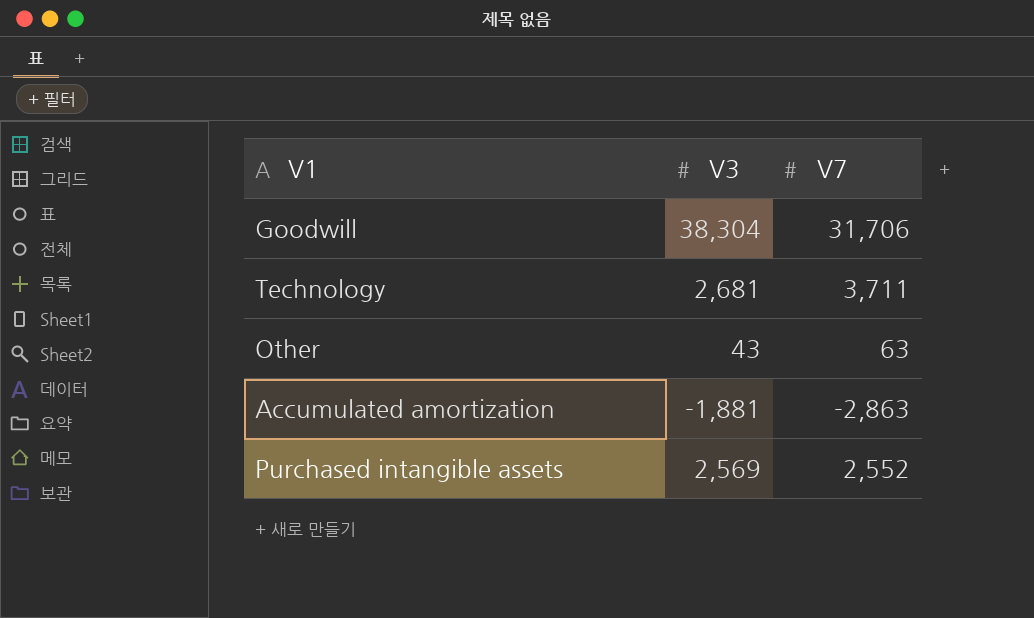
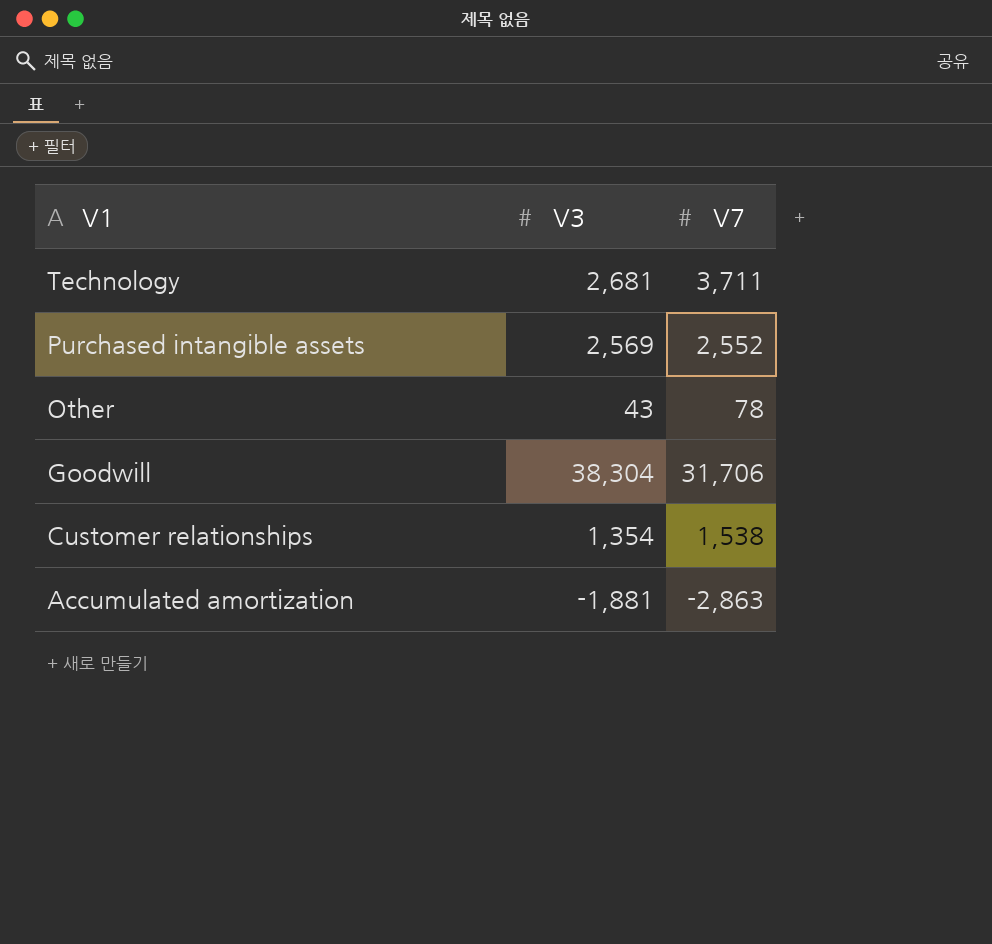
row order: none -> V1 descending
Other | V7: 63 -> 78
row Customer relationships: none -> 1,354 | 1,538

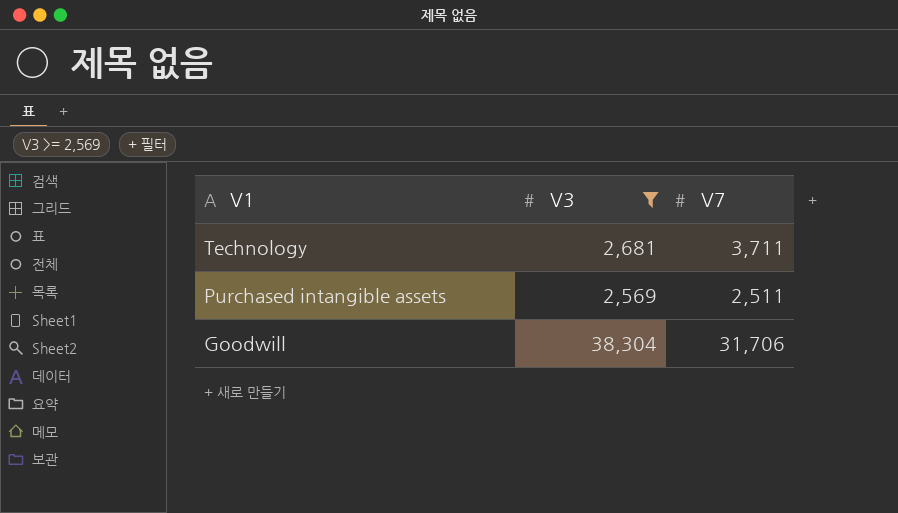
filter: none -> V3 >= 2,569
Purchased intangible assets | V7: 2,552 -> 2,511

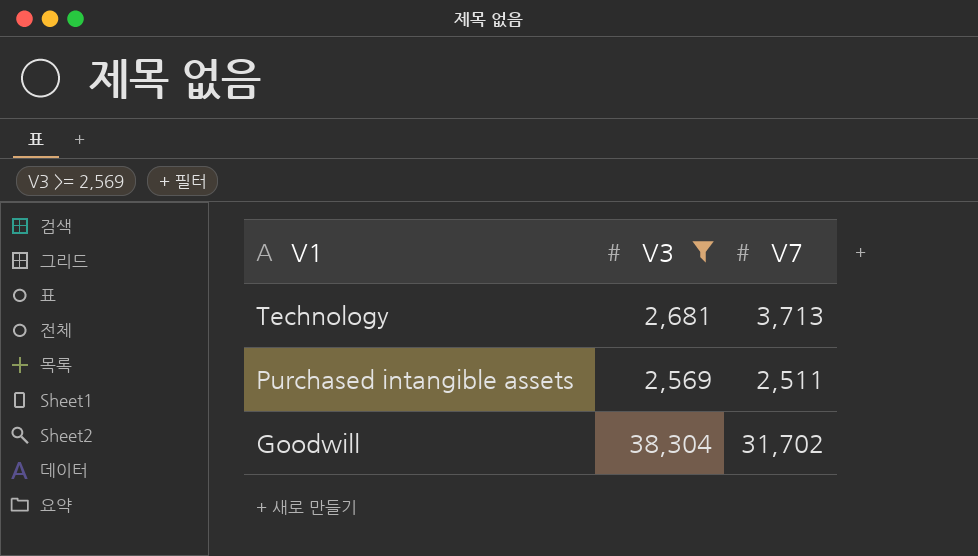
Technology | V7: 3,711 -> 3,713
Goodwill | V7: 31,706 -> 31,702

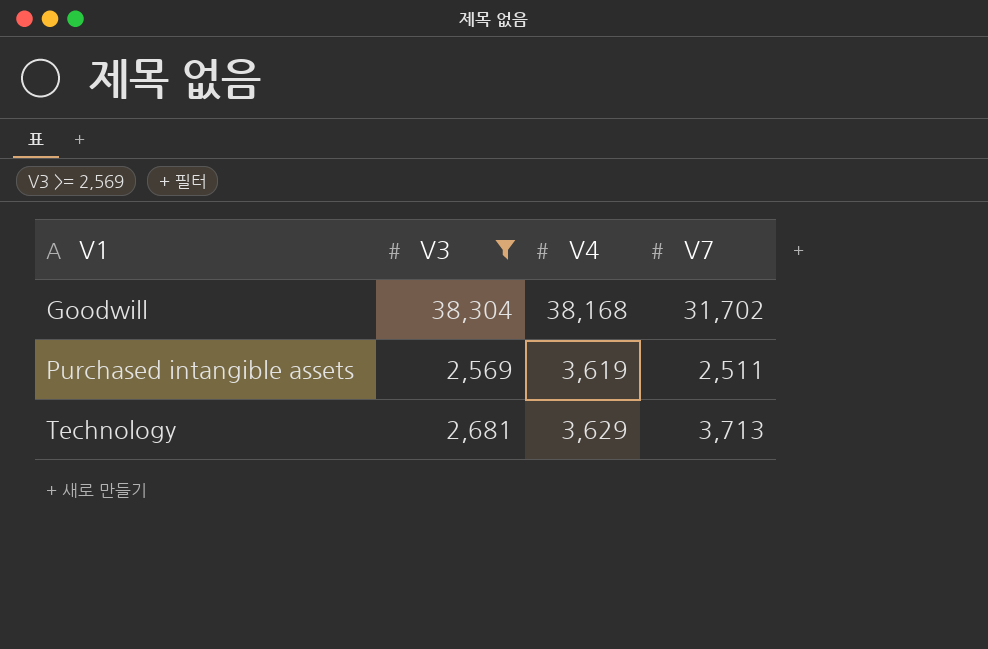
row order: V1 descending -> V1 ascending
column V4 | position: none -> 3

